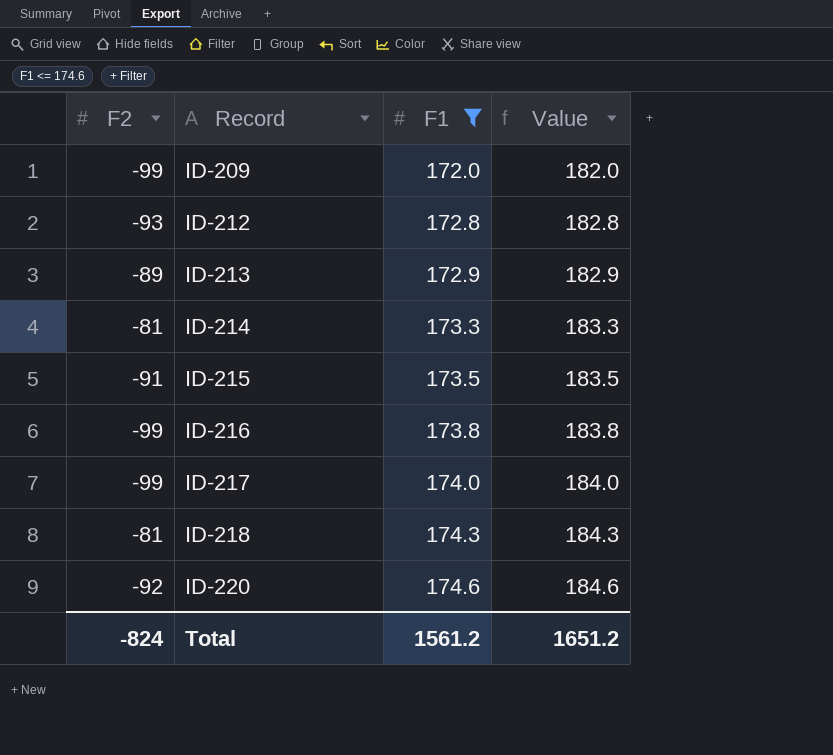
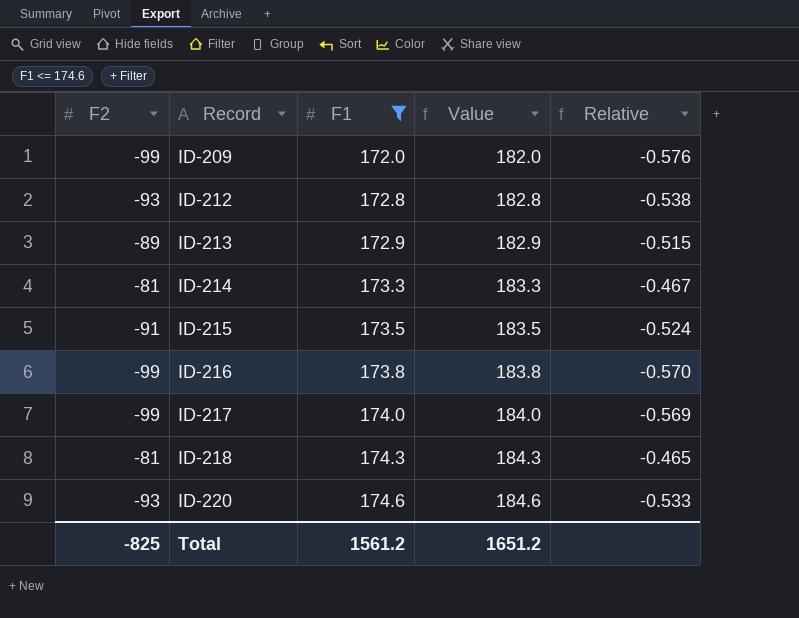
column Relative | formula: none -> [F2] / [F1]
ID-220 | F2: -92 -> -93
Total | F2: -824 -> -825

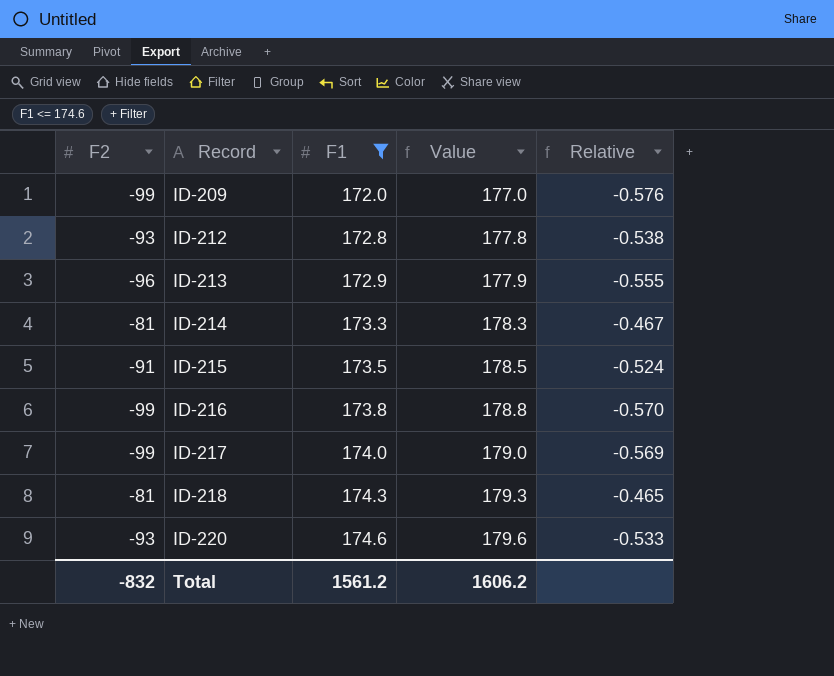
column Value | formula: [F1] + 10 -> [F1] + 5
ID-213 | F2: -89 -> -96
ID-213 | Relative: -0.515 -> -0.555
Total | F2: -825 -> -832
Total | Value: 1651.2 -> 1606.2

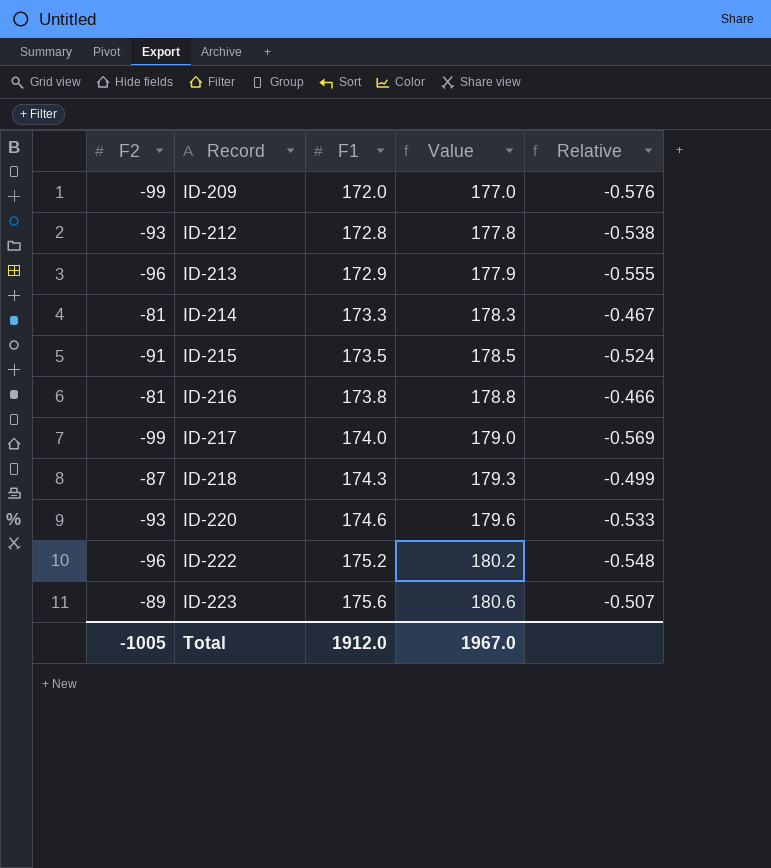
filter: F1 <= 174.6 -> none
ID-216 | F2: -99 -> -81
ID-216 | Relative: -0.570 -> -0.466
ID-218 | F2: -81 -> -87
ID-218 | Relative: -0.465 -> -0.499
Total | F2: -832 -> -1005
Total | F1: 1561.2 -> 1912.0
Total | Value: 1606.2 -> 1967.0

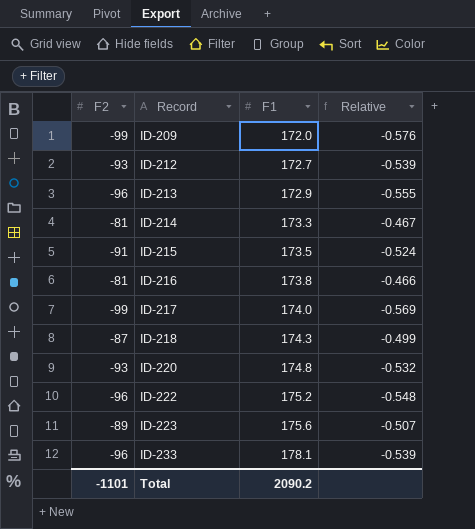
column Value | formula: [F1] + 5 -> none
ID-212 | F1: 172.8 -> 172.7
ID-212 | Relative: -0.538 -> -0.539
ID-220 | F1: 174.6 -> 174.8
ID-220 | Relative: -0.533 -> -0.532
row ID-233: none -> -96 | 178.1 | -0.539
Total | F2: -1005 -> -1101
Total | F1: 1912.0 -> 2090.2

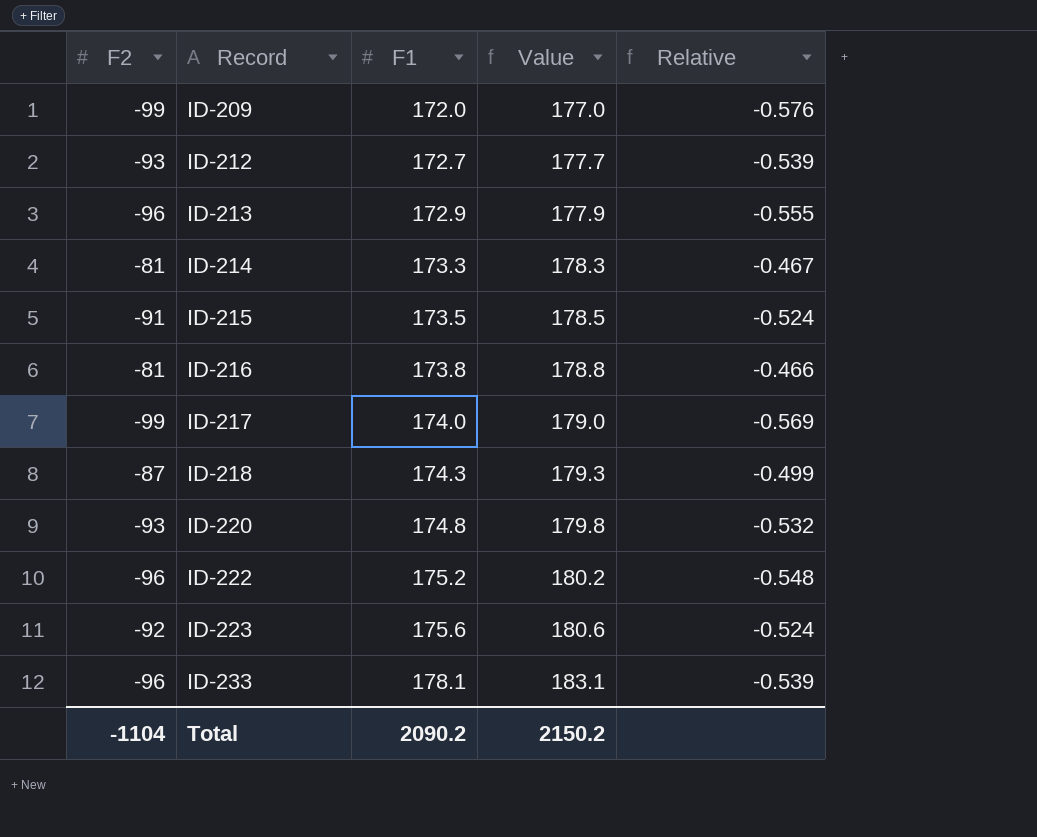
column Value | formula: none -> [F1] + 5
ID-223 | F2: -89 -> -92
ID-223 | Relative: -0.507 -> -0.524
Total | F2: -1101 -> -1104

